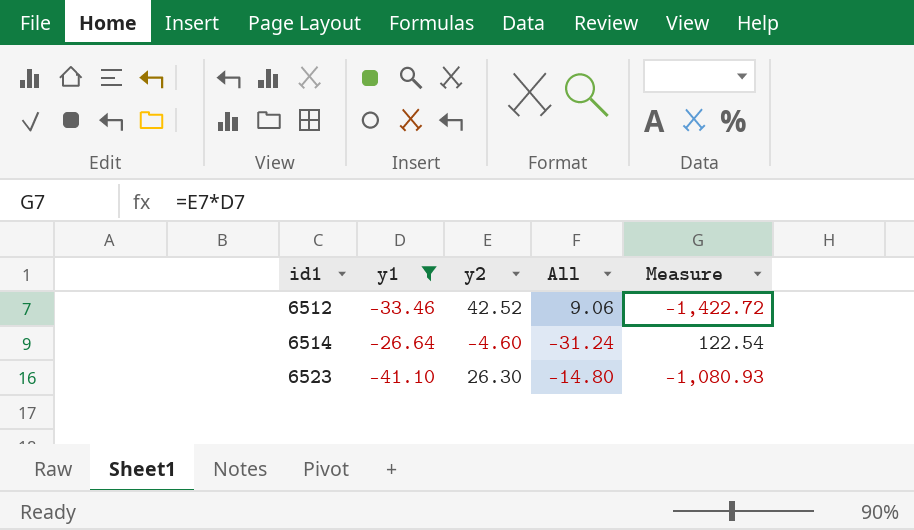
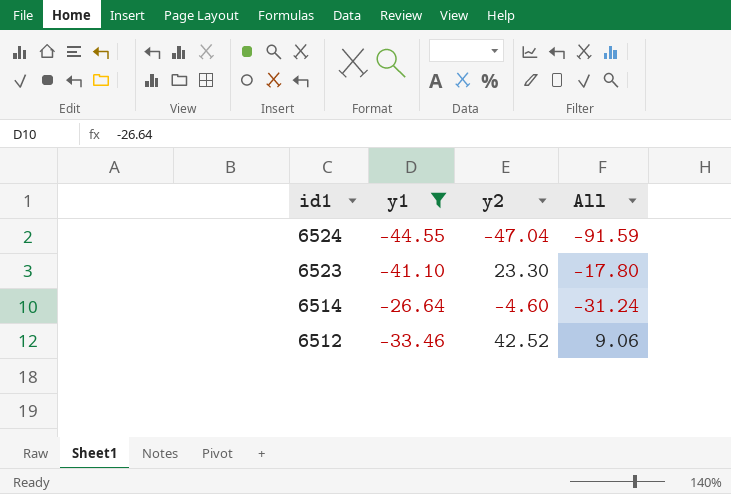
row order: id1 ascending -> id1 descending
column Measure | formula: [y1] * [y2] -> none
row 6524: none -> -44.55 | -47.04 | -91.59
6523 | y2: 26.30 -> 23.30
6523 | All: -14.80 -> -17.80

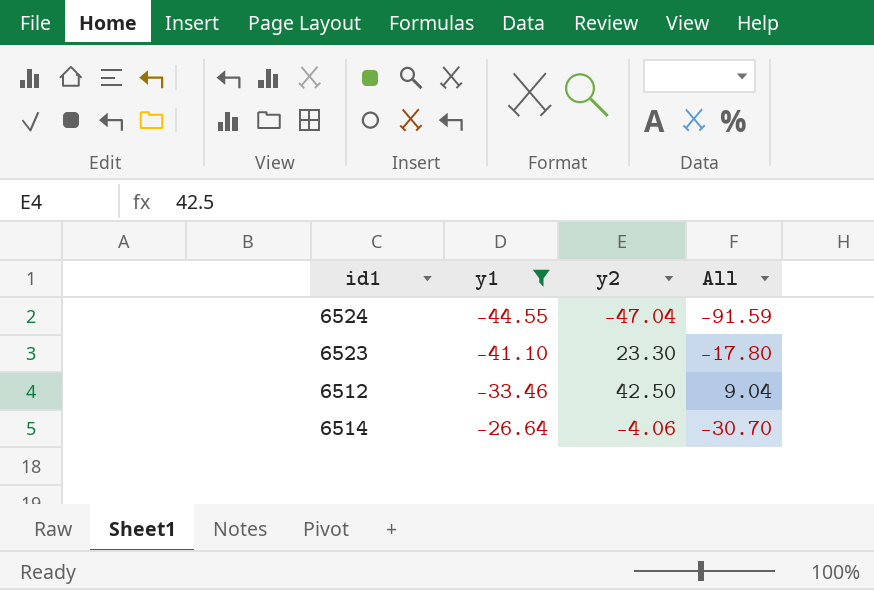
row order: id1 descending -> y1 ascending
6512 | y2: 42.52 -> 42.50
6512 | All: 9.06 -> 9.04
6514 | y2: -4.60 -> -4.06
6514 | All: -31.24 -> -30.70

